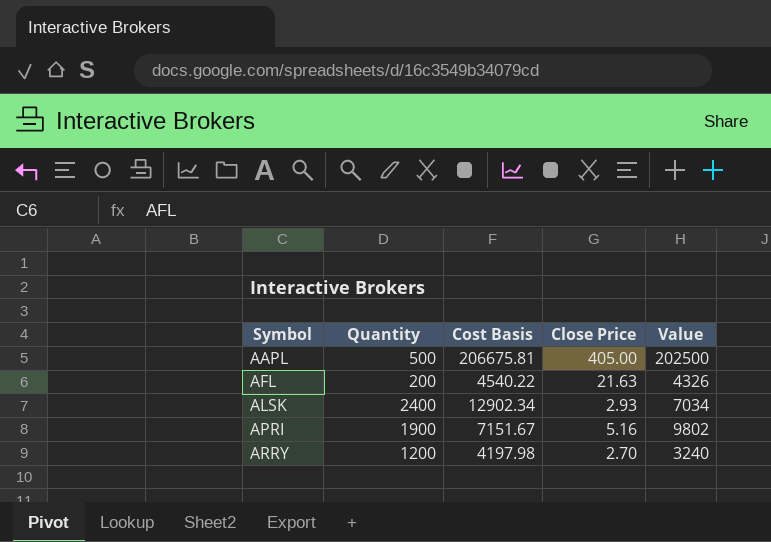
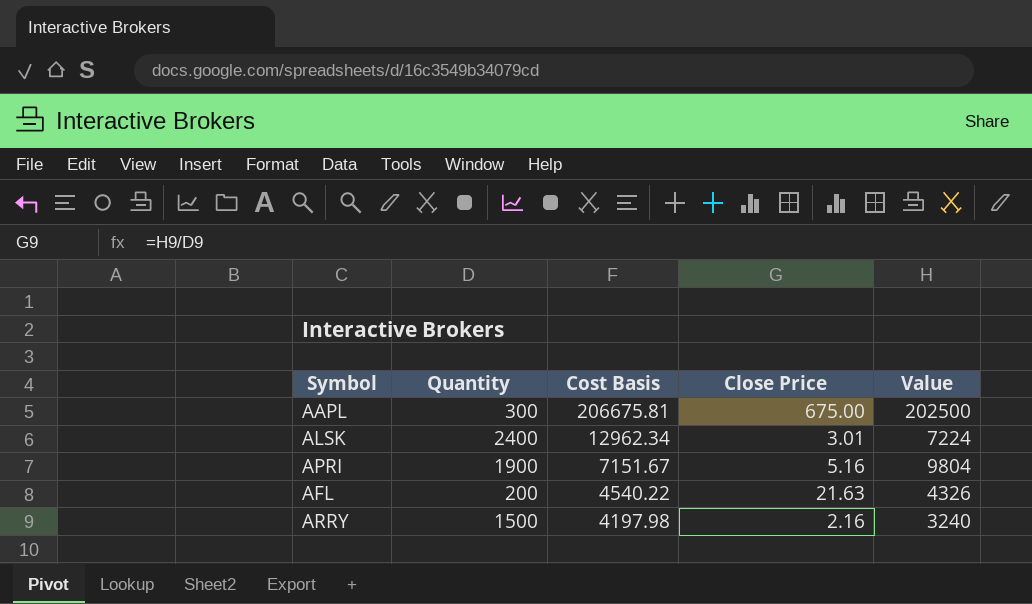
row order: Symbol ascending -> Cost Basis descending
AAPL | Quantity: 500 -> 300
AAPL | Close Price: 405.00 -> 675.00
ALSK | Cost Basis: 12902.34 -> 12962.34
ALSK | Close Price: 2.93 -> 3.01
ALSK | Value: 7034 -> 7224
APRI | Value: 9802 -> 9804
ARRY | Quantity: 1200 -> 1500
ARRY | Close Price: 2.70 -> 2.16

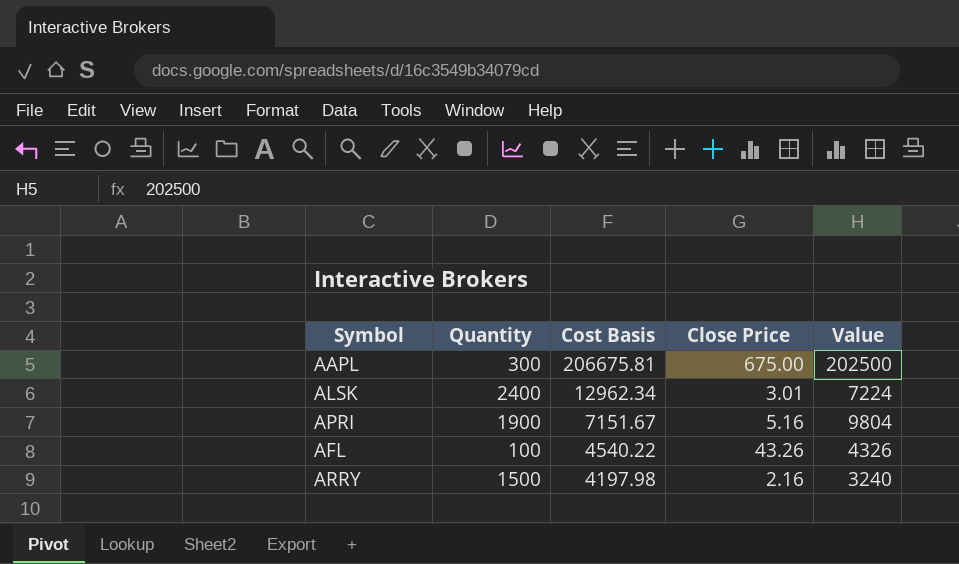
AFL | Quantity: 200 -> 100
AFL | Close Price: 21.63 -> 43.26

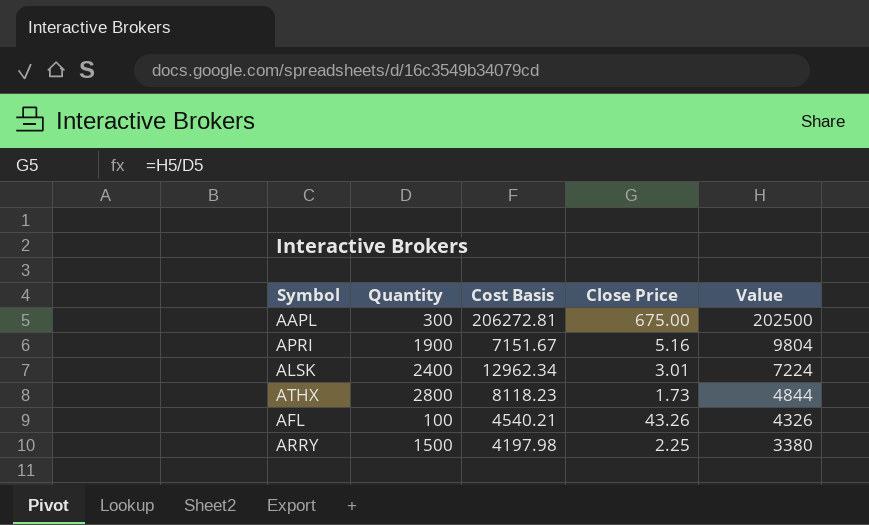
row order: Cost Basis descending -> Value descending
AAPL | Cost Basis: 206675.81 -> 206272.81
row ATHX: none -> 2800 | 8118.23 | 1.73 | 4844
AFL | Cost Basis: 4540.22 -> 4540.21
ARRY | Close Price: 2.16 -> 2.25
ARRY | Value: 3240 -> 3380

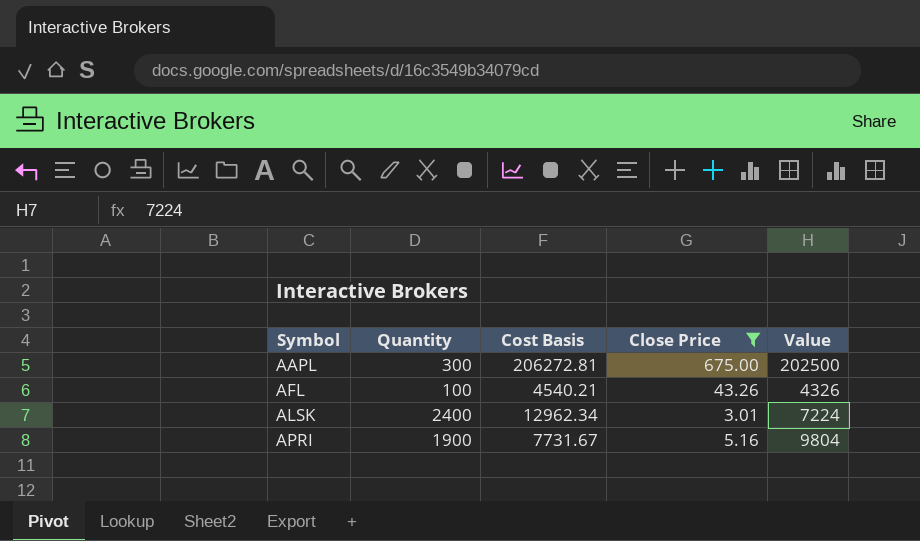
filter: none -> Close Price >= 3.01
row order: Value descending -> Symbol ascending
APRI | Cost Basis: 7151.67 -> 7731.67

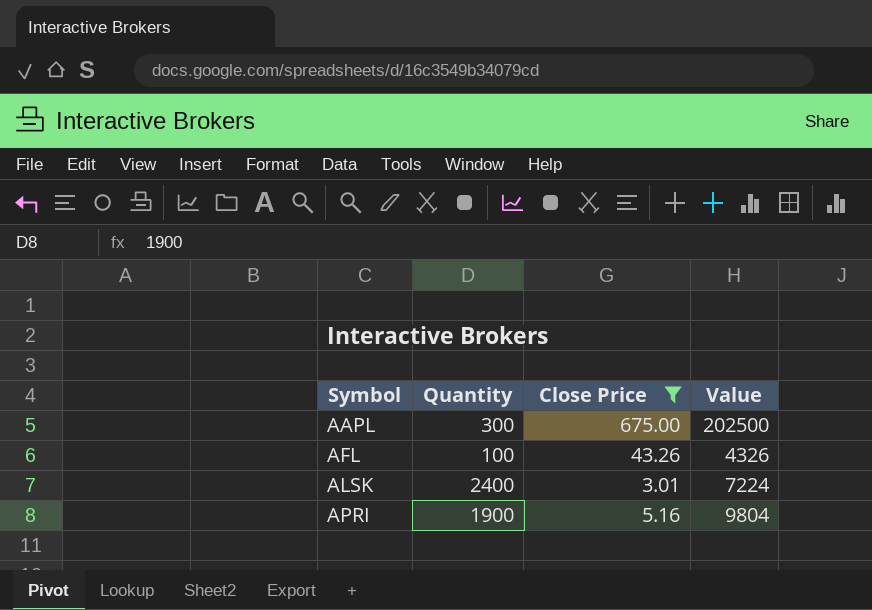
column Cost Basis | position: 3 -> none

